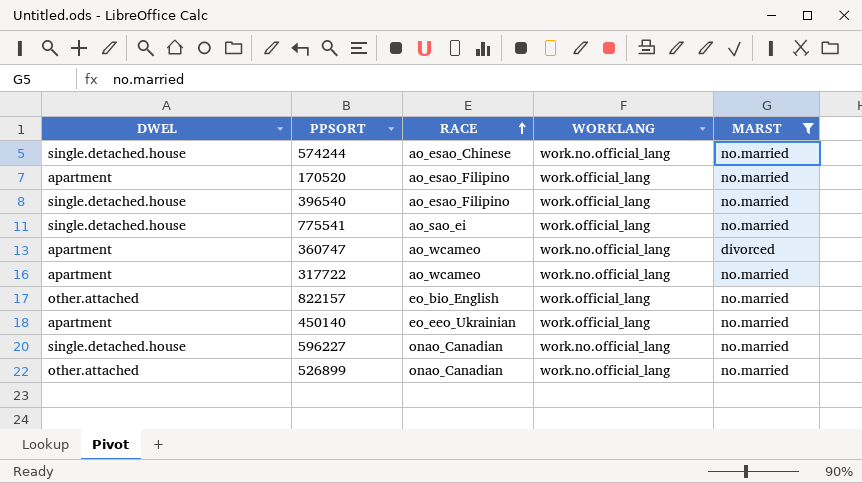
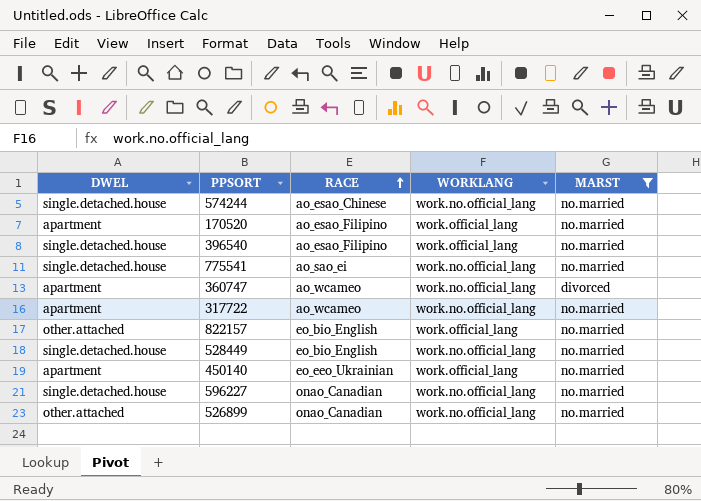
775541 | WORKLANG: work.official_lang -> work.no.official_lang
row 528449: none -> single.detached.house | eo_bio_English | work.no.official_lang | no.married

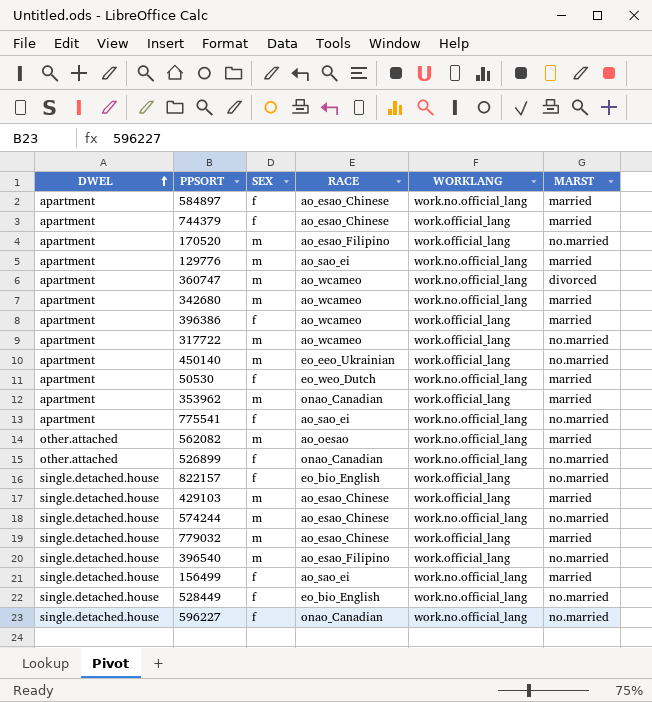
filter: MARST != married -> none
row order: RACE ascending -> DWEL ascending
column SEX | position: none -> 3
317722 | WORKLANG: work.no.official_lang -> work.official_lang
775541 | DWEL: single.detached.house -> apartment
822157 | DWEL: other.attached -> single.detached.house

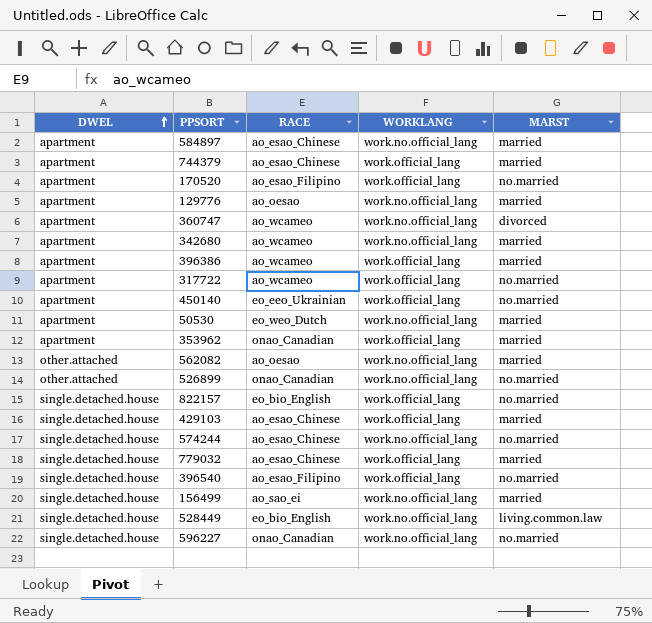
column SEX | position: 3 -> none
row 775541: apartment | f | ao_sao_ei | work.no.official_lang | no.married -> none
129776 | RACE: ao_sao_ei -> ao_oesao
528449 | MARST: no.married -> living.common.law

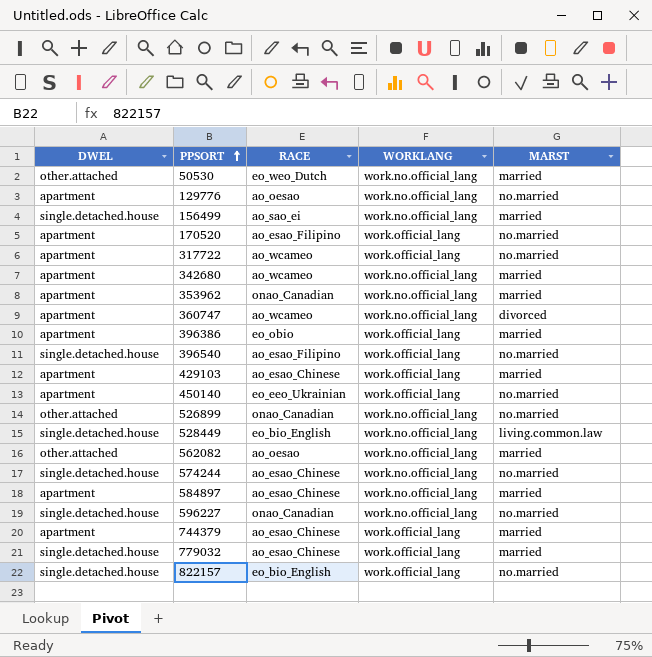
row order: DWEL ascending -> PPSORT ascending
50530 | DWEL: apartment -> other.attached
129776 | MARST: married -> no.married
353962 | WORKLANG: work.official_lang -> work.no.official_lang
396386 | RACE: ao_wcameo -> eo_obio
429103 | DWEL: single.detached.house -> apartment

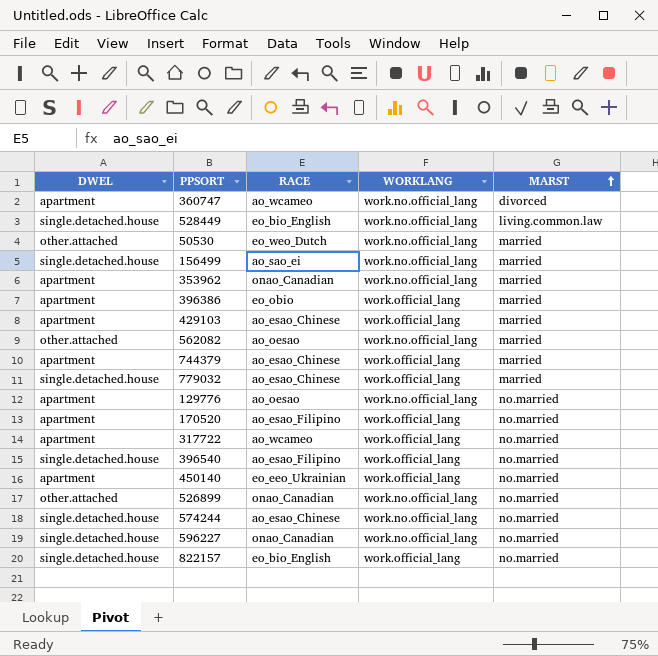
row order: PPSORT ascending -> MARST ascending
row 342680: apartment | ao_wcameo | work.no.official_lang | married -> none
row 584897: apartment | ao_esao_Chinese | work.no.official_lang | married -> none

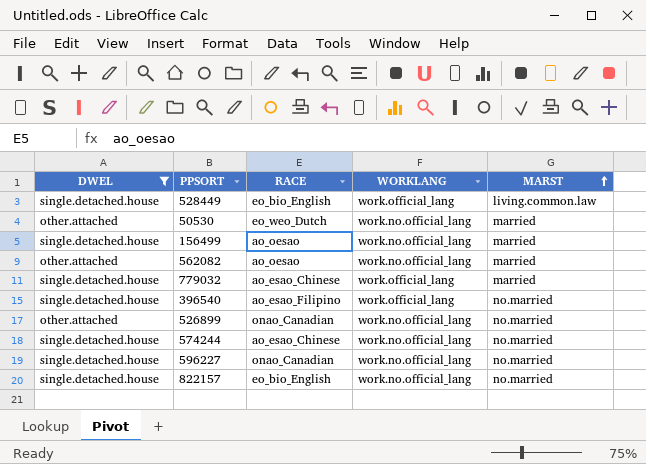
filter: none -> DWEL != apartment
528449 | WORKLANG: work.no.official_lang -> work.official_lang
156499 | RACE: ao_sao_ei -> ao_oesao
822157 | WORKLANG: work.official_lang -> work.no.official_lang

